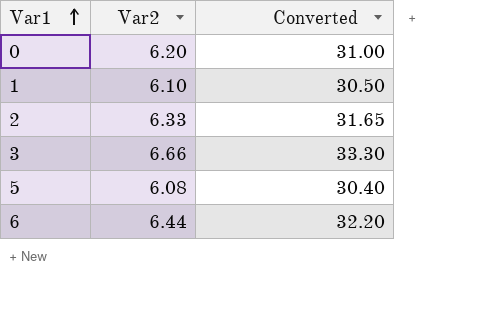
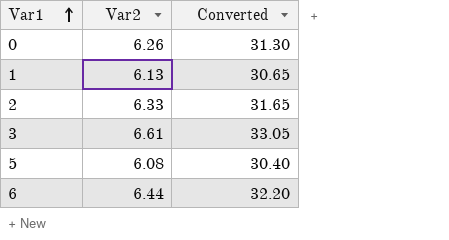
0 | Var2: 6.20 -> 6.26
0 | Converted: 31.00 -> 31.30
1 | Var2: 6.10 -> 6.13
1 | Converted: 30.50 -> 30.65
3 | Var2: 6.66 -> 6.61
3 | Converted: 33.30 -> 33.05

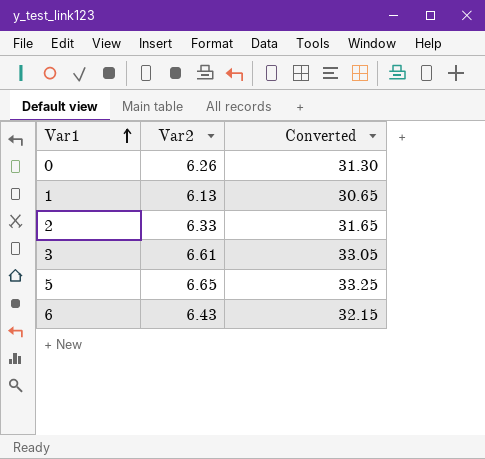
5 | Var2: 6.08 -> 6.65
5 | Converted: 30.40 -> 33.25
6 | Var2: 6.44 -> 6.43
6 | Converted: 32.20 -> 32.15

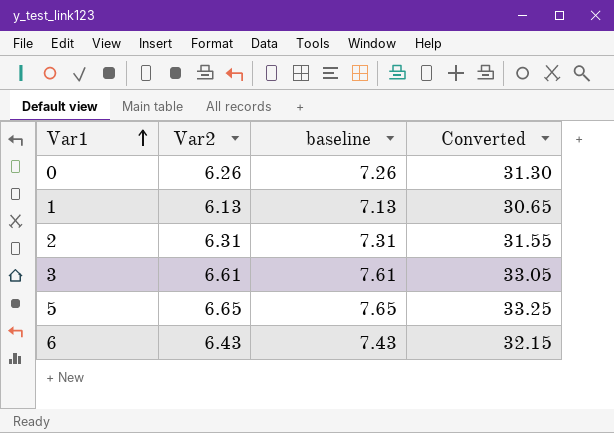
column baseline | formula: none -> [Var2] + 1
2 | Var2: 6.33 -> 6.31
2 | Converted: 31.65 -> 31.55

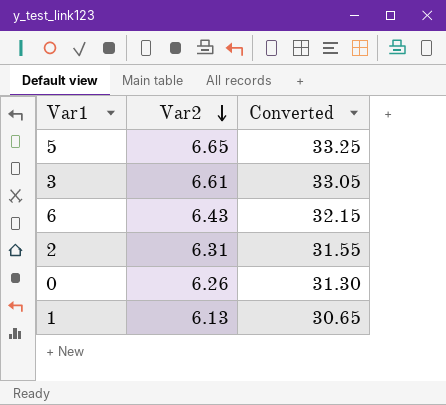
row order: Var1 ascending -> Var2 descending
column baseline | formula: [Var2] + 1 -> none

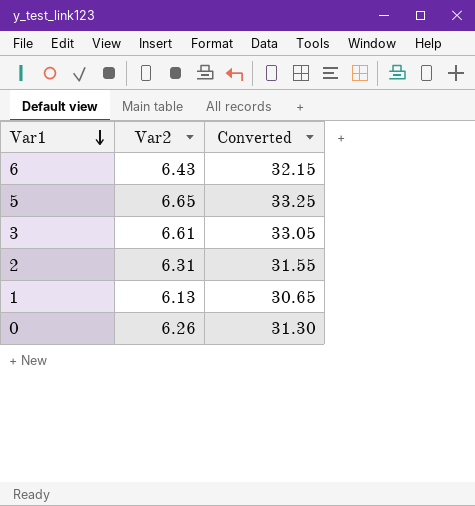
row order: Var2 descending -> Var1 descending

